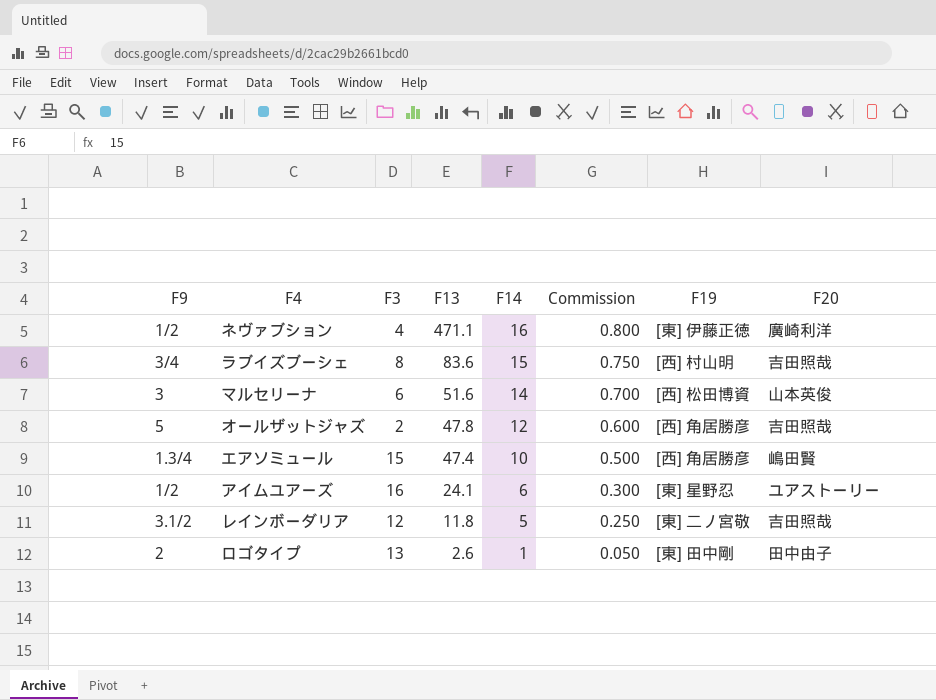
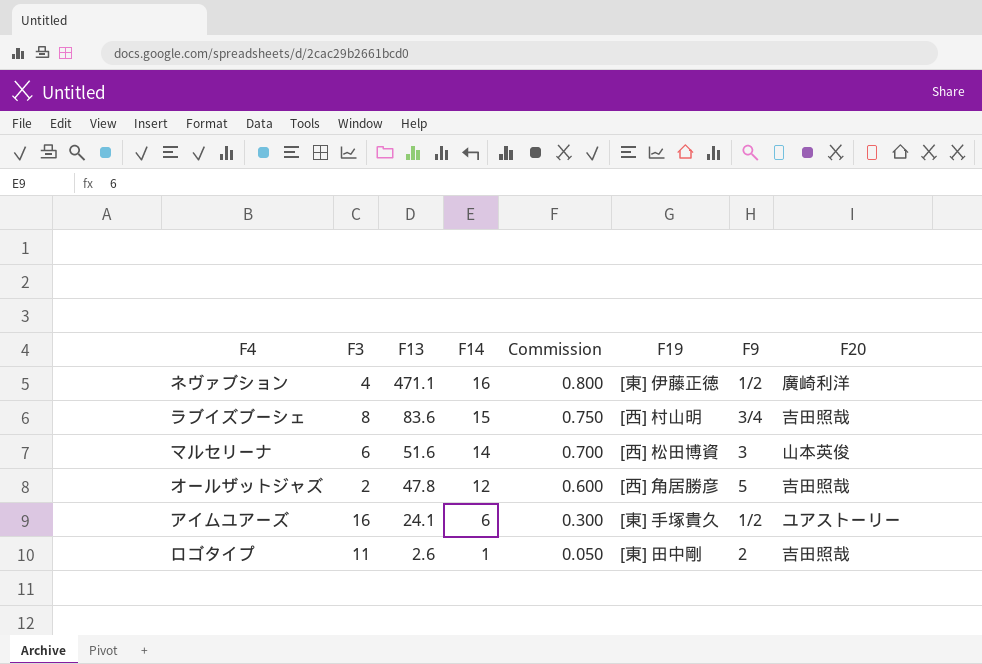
column F9 | position: 1 -> 7
row エアソミュール: 1.3/4 | 15 | 47.4 | 10 | 0.500 | [西] 角居勝彦 | 嶋田賢 -> none
row レインボーダリア: 3.1/2 | 12 | 11.8 | 5 | 0.250 | [東] 二ノ宮敬 | 吉田照哉 -> none
アイムユアーズ | F19: [東] 星野忍 -> [東] 手塚貴久
ロゴタイプ | F3: 13 -> 11
ロゴタイプ | F20: 田中由子 -> 吉田照哉

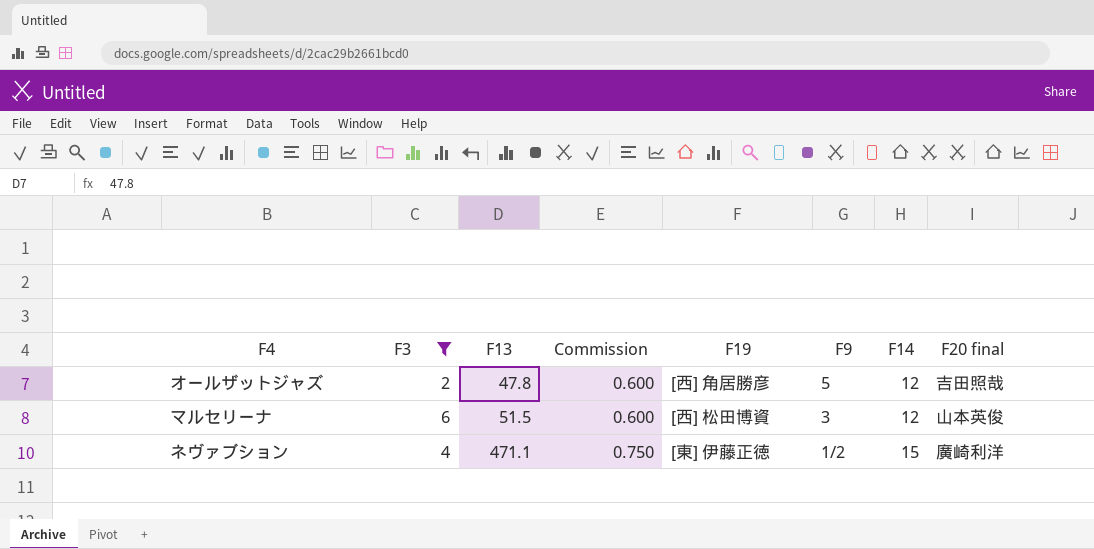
filter: none -> F3 <= 6
row order: F13 descending -> F13 ascending
column F14 | position: 4 -> 7
column name: F20 -> F20 final
マルセリーナ | F13: 51.6 -> 51.5
マルセリーナ | Commission: 0.700 -> 0.600
マルセリーナ | F14: 14 -> 12
ネヴァブション | Commission: 0.800 -> 0.750
ネヴァブション | F14: 16 -> 15

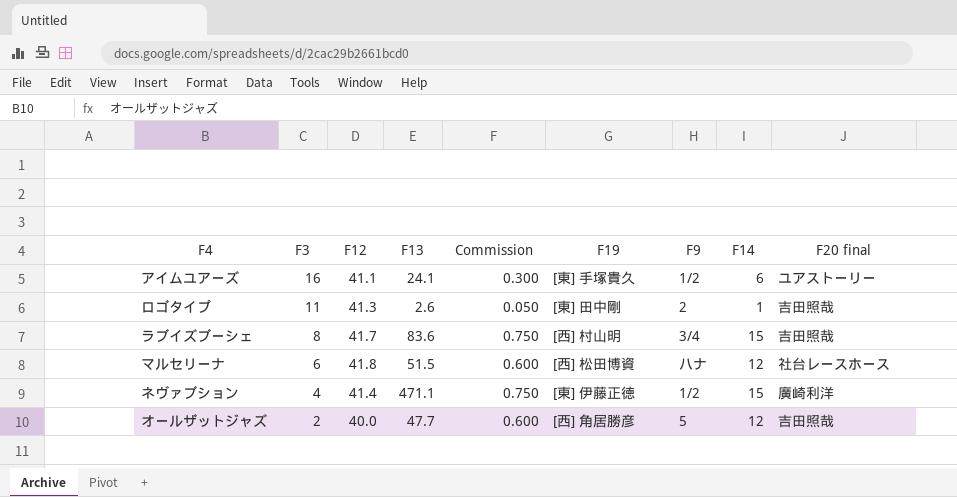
filter: F3 <= 6 -> none
row order: F13 ascending -> F3 descending
column F12 | position: none -> 3
マルセリーナ | F9: 3 -> ハナ
マルセリーナ | F20 final: 山本英俊 -> 社台レースホース
オールザットジャズ | F13: 47.8 -> 47.7

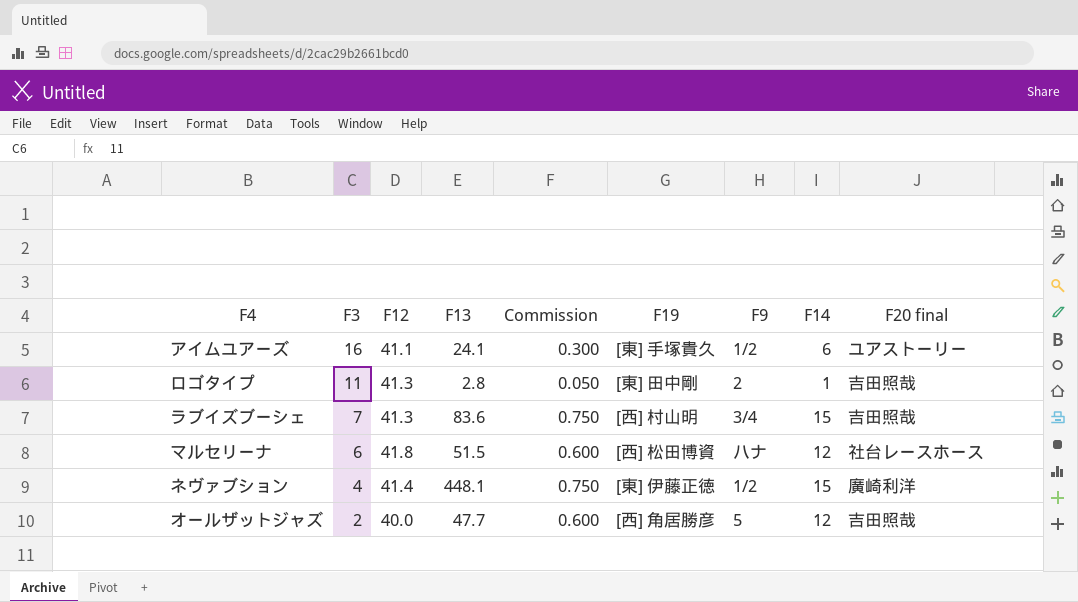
ロゴタイプ | F13: 2.6 -> 2.8
ラブイズブーシェ | F3: 8 -> 7
ラブイズブーシェ | F12: 41.7 -> 41.3
ネヴァブション | F13: 471.1 -> 448.1

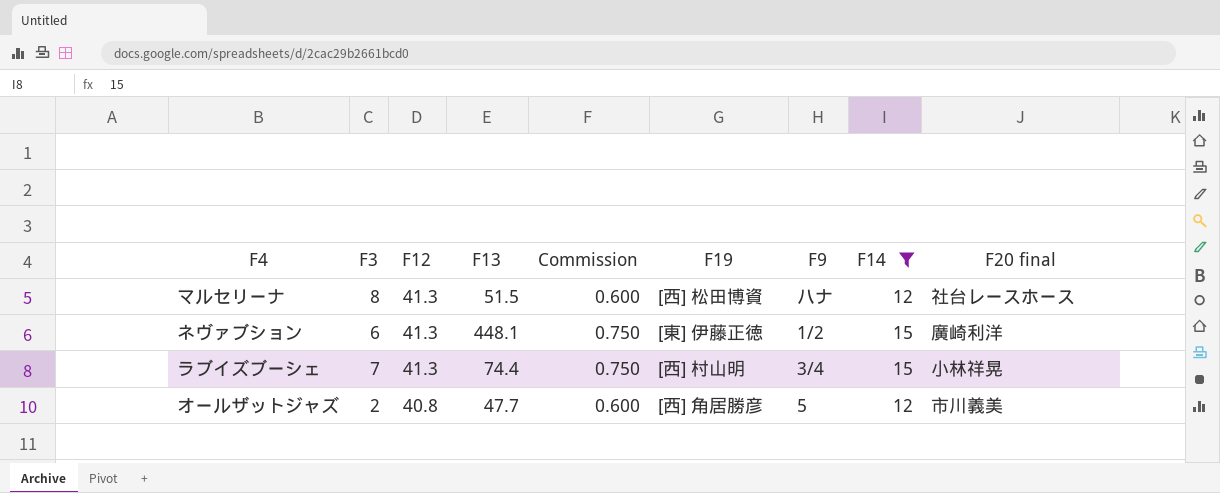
filter: none -> F14 >= 12
row order: F3 descending -> F12 descending
マルセリーナ | F3: 6 -> 8
マルセリーナ | F12: 41.8 -> 41.3
ネヴァブション | F3: 4 -> 6
ネヴァブション | F12: 41.4 -> 41.3
ラブイズブーシェ | F13: 83.6 -> 74.4
ラブイズブーシェ | F20 final: 吉田照哉 -> 小林祥晃
オールザットジャズ | F12: 40.0 -> 40.8
オールザットジャズ | F20 final: 吉田照哉 -> 市川義美

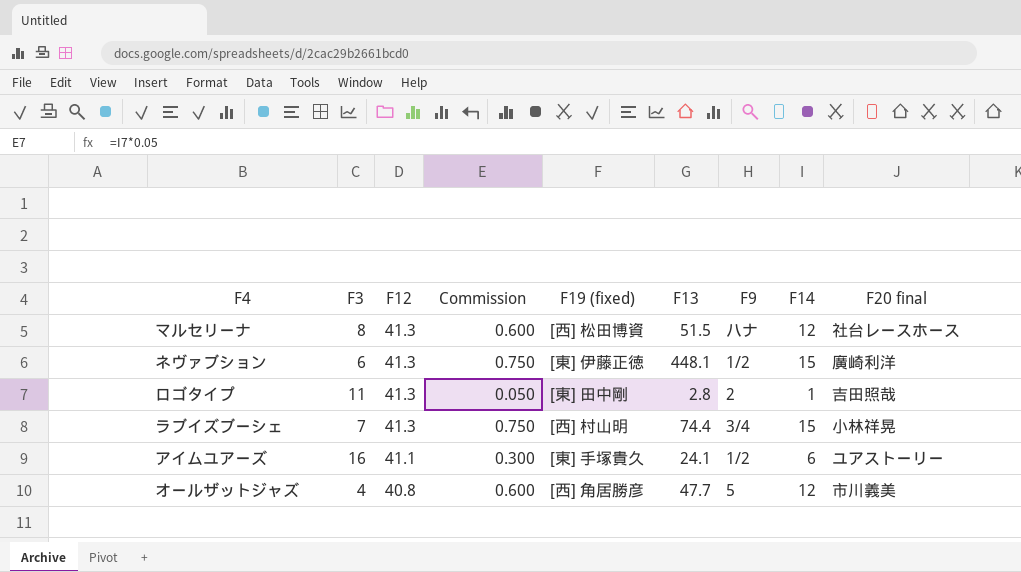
filter: F14 >= 12 -> none
column name: F19 -> F19 (fixed)
column F13 | position: 4 -> 6
オールザットジャズ | F3: 2 -> 4

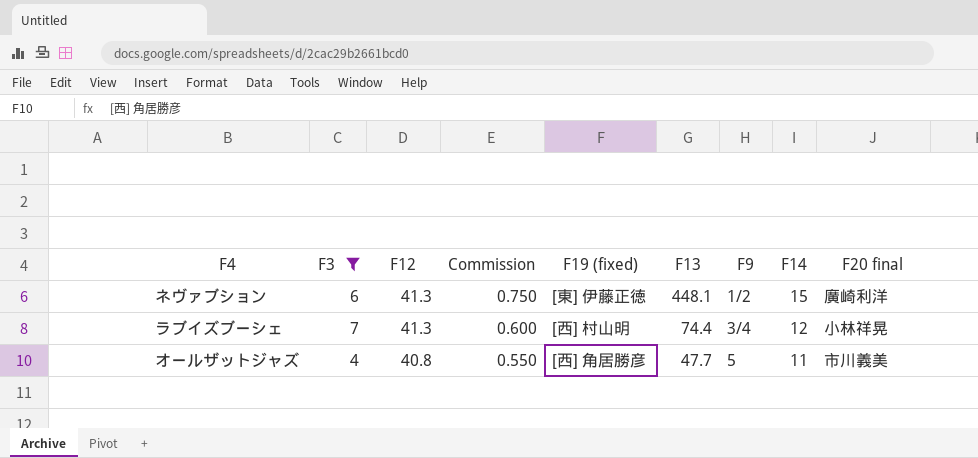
filter: none -> F3 <= 7
ラブイズブーシェ | Commission: 0.750 -> 0.600
ラブイズブーシェ | F14: 15 -> 12
オールザットジャズ | Commission: 0.600 -> 0.550
オールザットジャズ | F14: 12 -> 11

